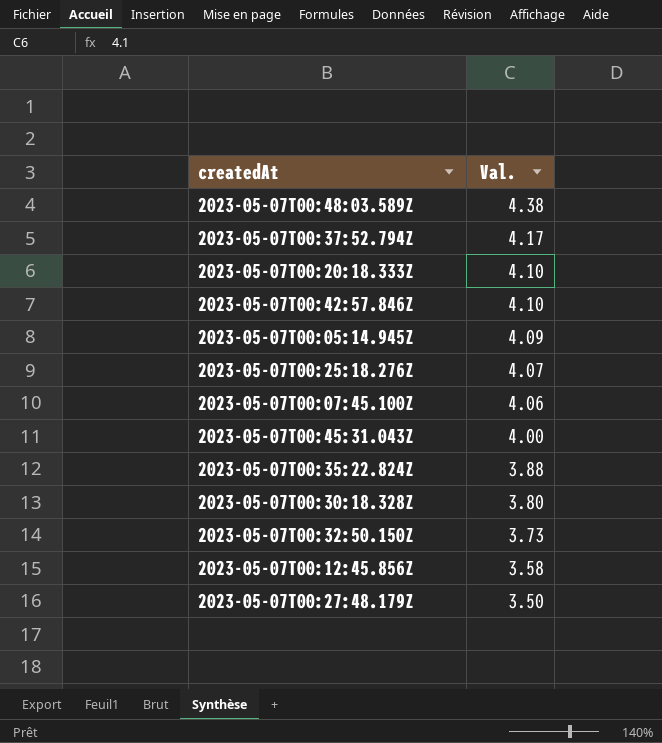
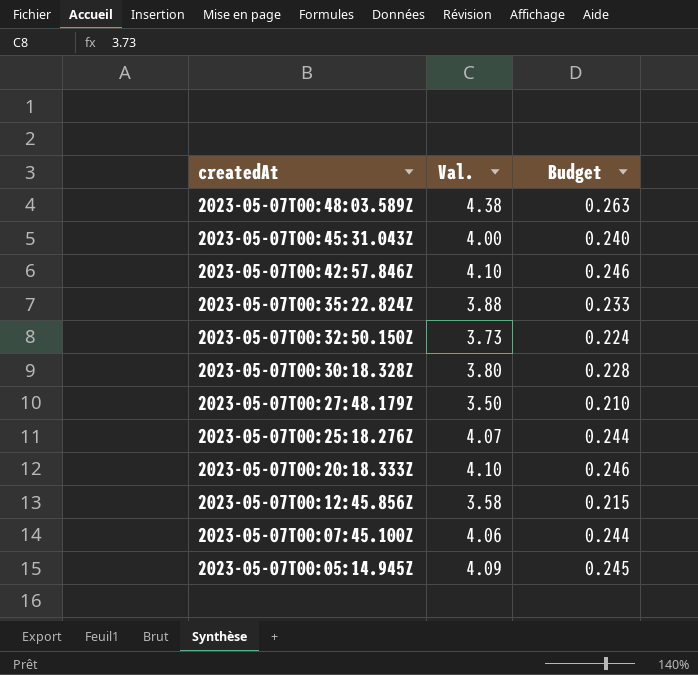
row order: Val. descending -> createdAt descending
column Budget | formula: none -> [Val.] * 0.06
row 2023-05-07T00:37:52.794Z: 4.17 -> none

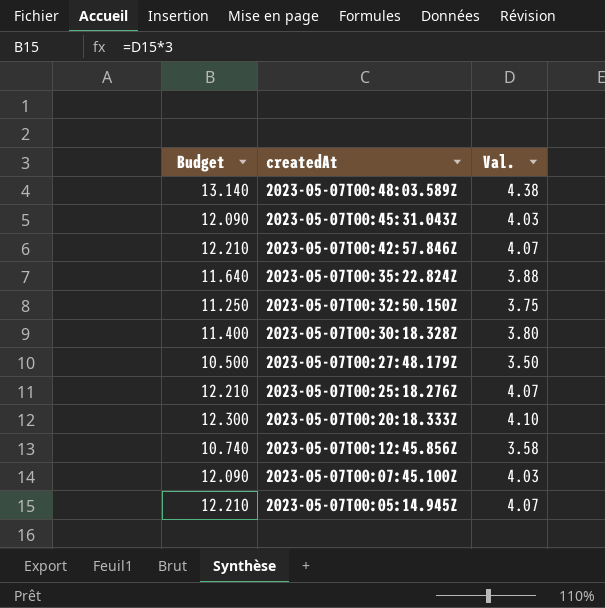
column Budget | formula: [Val.] * 0.06 -> [Val.] * 3
column Budget | position: 3 -> 1
2023-05-07T00:45:31.043Z | Val.: 4.00 -> 4.03
2023-05-07T00:42:57.846Z | Val.: 4.10 -> 4.07
2023-05-07T00:32:50.150Z | Val.: 3.73 -> 3.75
2023-05-07T00:07:45.100Z | Val.: 4.06 -> 4.03
2023-05-07T00:05:14.945Z | Val.: 4.09 -> 4.07

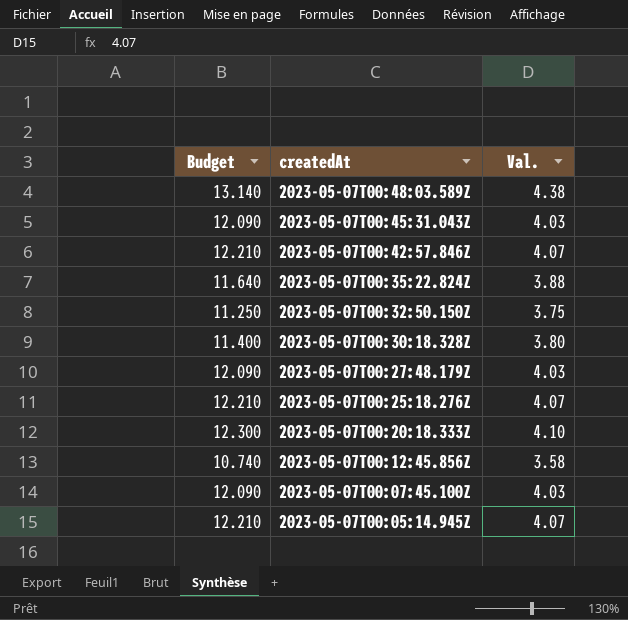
2023-05-07T00:27:48.179Z | Budget: 10.500 -> 12.090
2023-05-07T00:27:48.179Z | Val.: 3.50 -> 4.03

